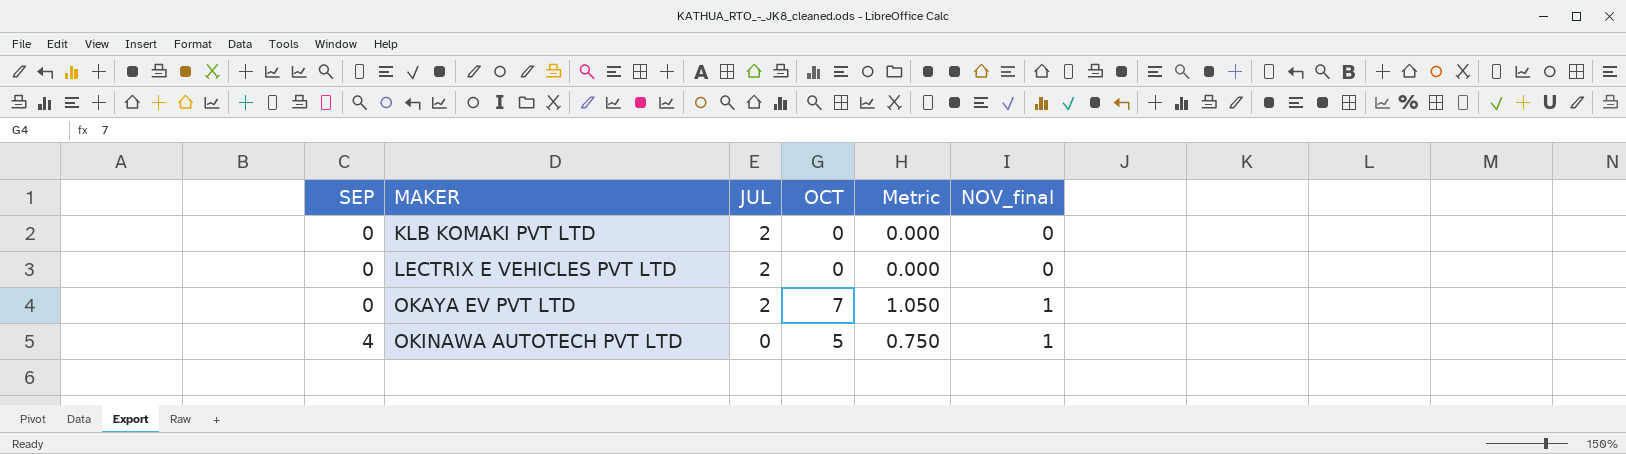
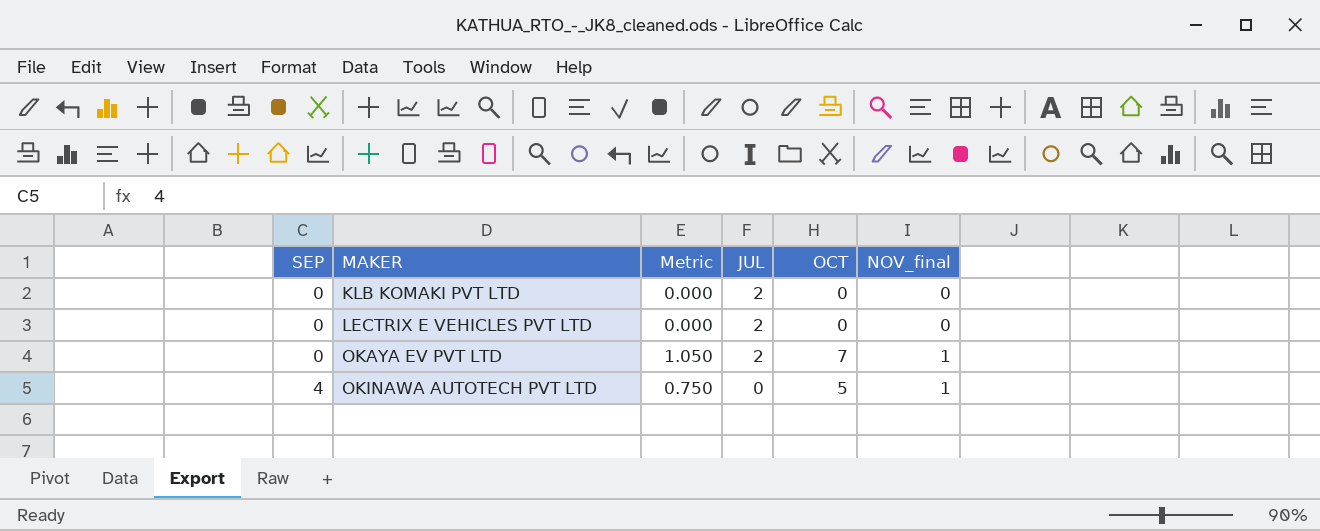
column Metric | position: 5 -> 3

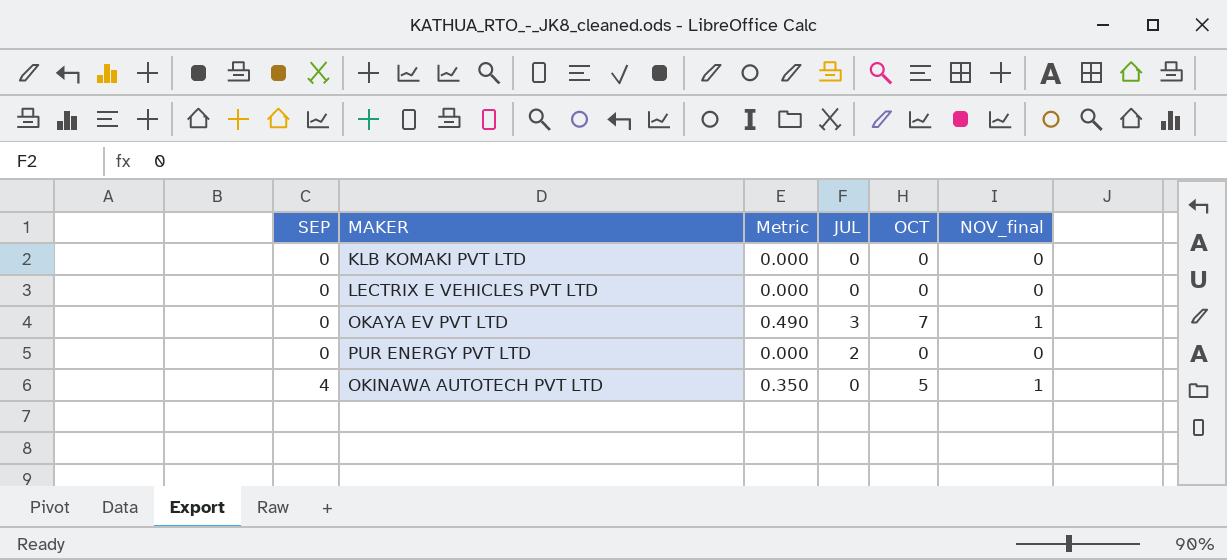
column Metric | formula: [OCT] * 0.15 -> [OCT] * 0.07
KLB KOMAKI PVT LTD | JUL: 2 -> 0
LECTRIX E VEHICLES PVT LTD | JUL: 2 -> 0
OKAYA EV PVT LTD | JUL: 2 -> 3
row PUR ENERGY PVT LTD: none -> 0 | 0.000 | 2 | 0 | 0

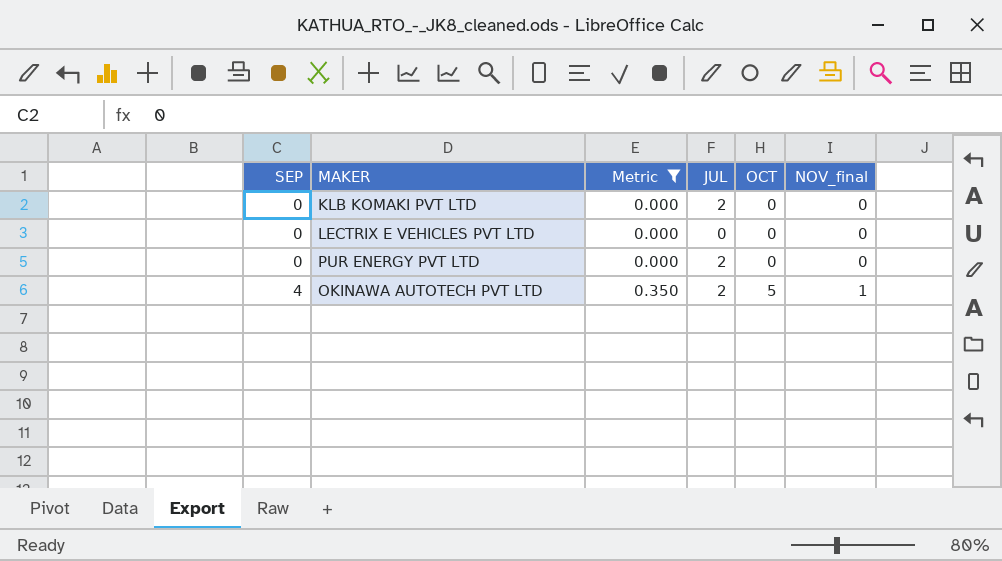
filter: none -> Metric != 0.490
KLB KOMAKI PVT LTD | JUL: 0 -> 2
OKINAWA AUTOTECH PVT LTD | JUL: 0 -> 2

